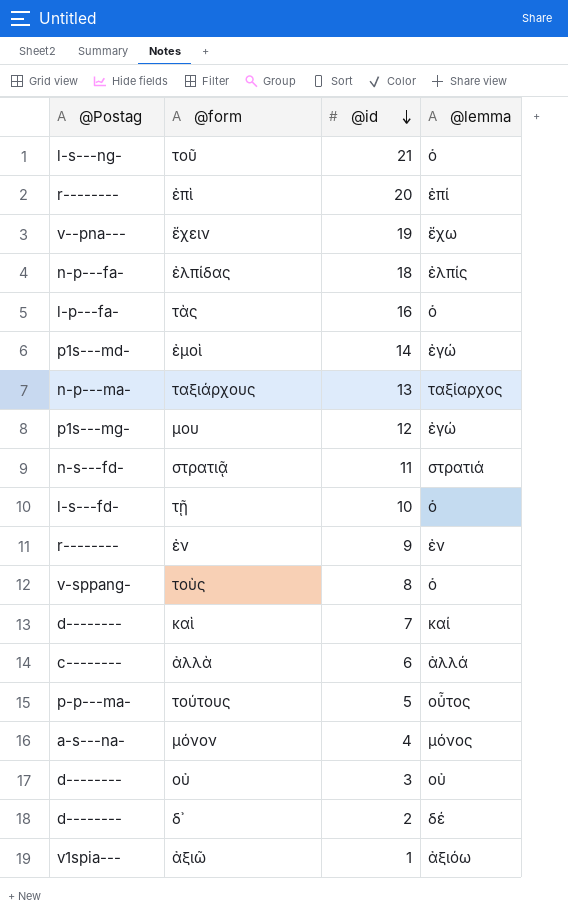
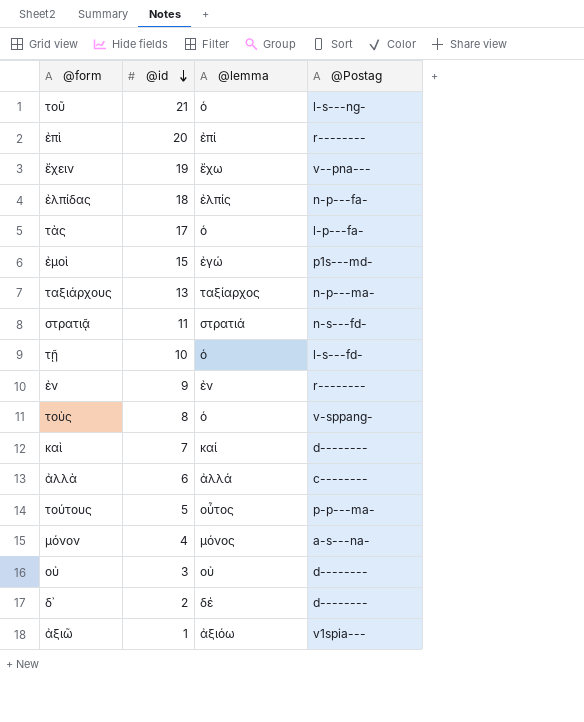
column @Postag | position: 1 -> 4
row μου: p1s---mg- | 12 | ἐγώ -> none
τὰς | @id: 16 -> 17
ἐμοὶ | @id: 14 -> 15

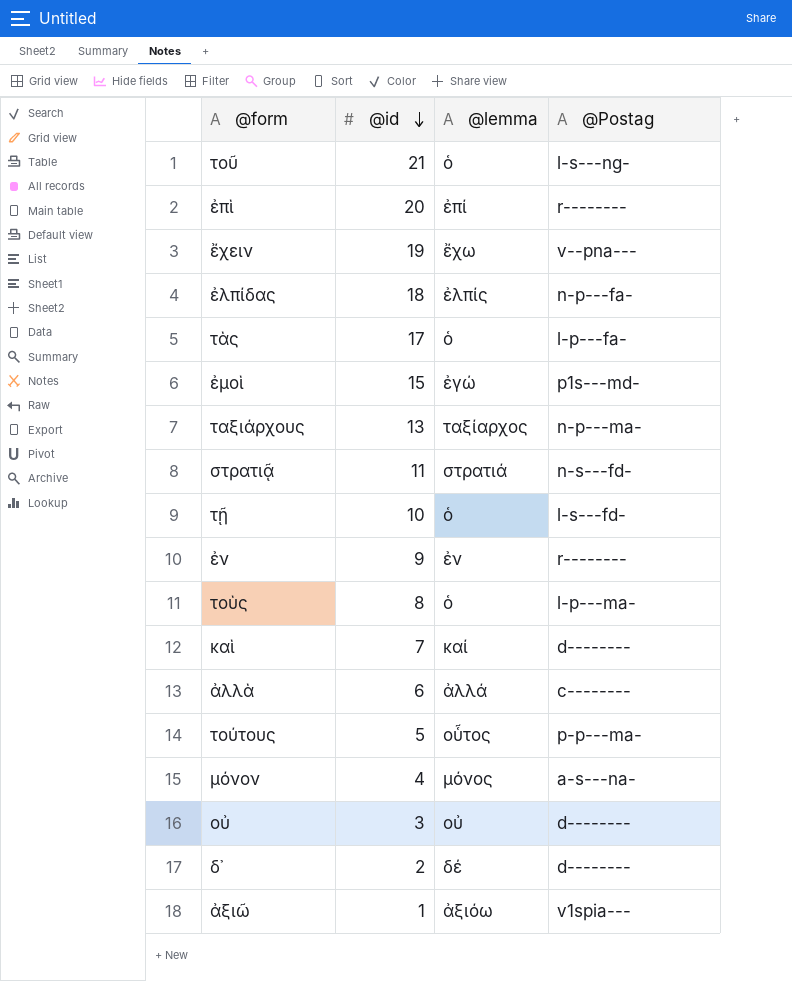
τοὺς | @Postag: v-sppang- -> l-p---ma-

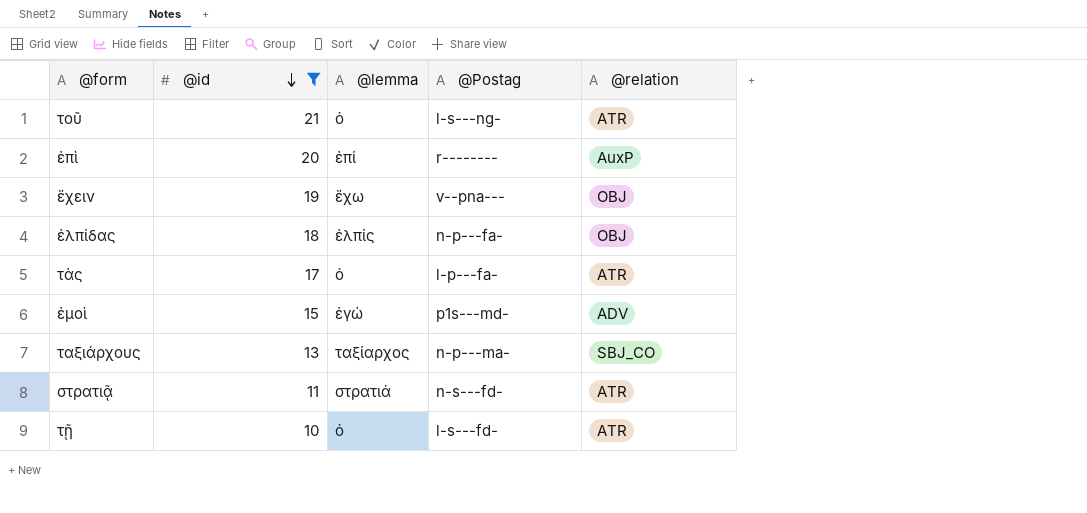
filter: none -> @id >= 10
column @relation | position: none -> 5

